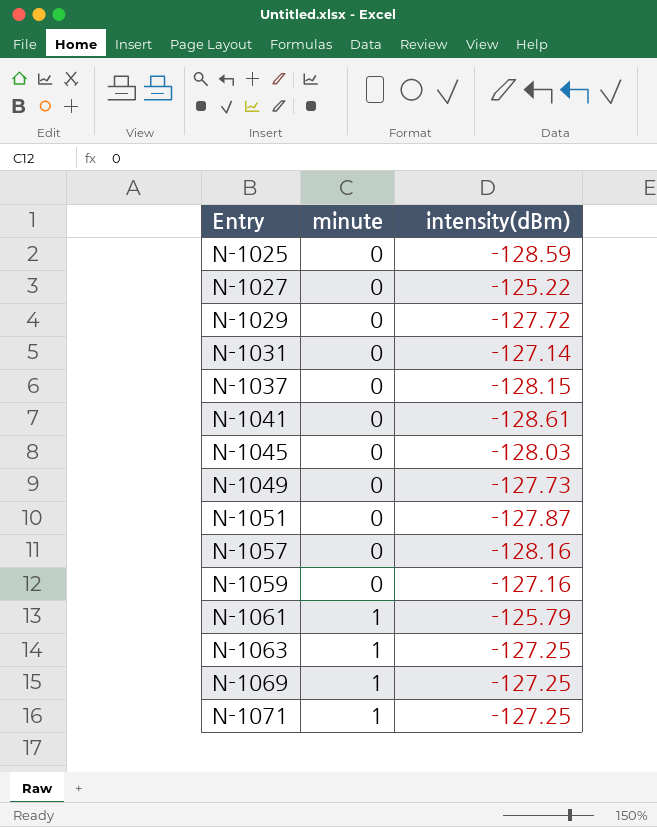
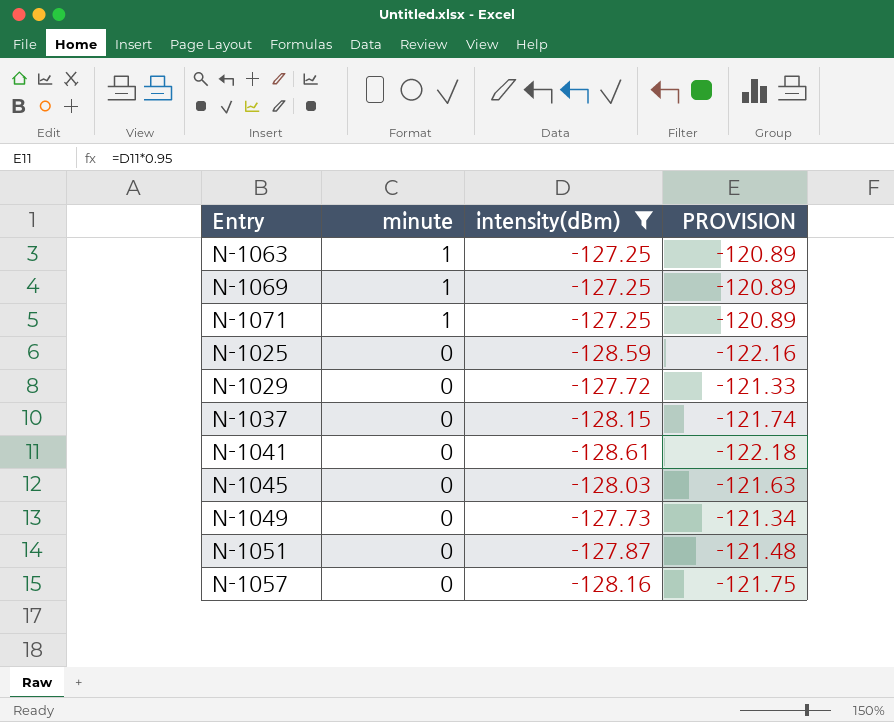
filter: none -> intensity(dBm) <= -127.25
row order: Entry ascending -> minute descending
column PROVISION | formula: none -> [intensity(dBm)] * 0.95

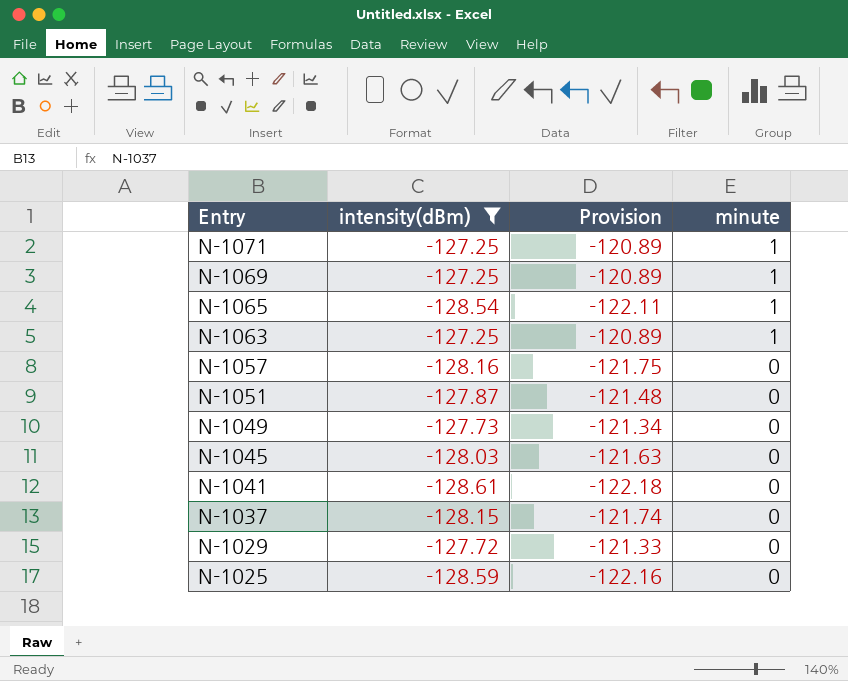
row order: minute descending -> Entry descending
column name: PROVISION -> Provision
column minute | position: 2 -> 4
row N-1065: none -> -128.54 | -122.11 | 1

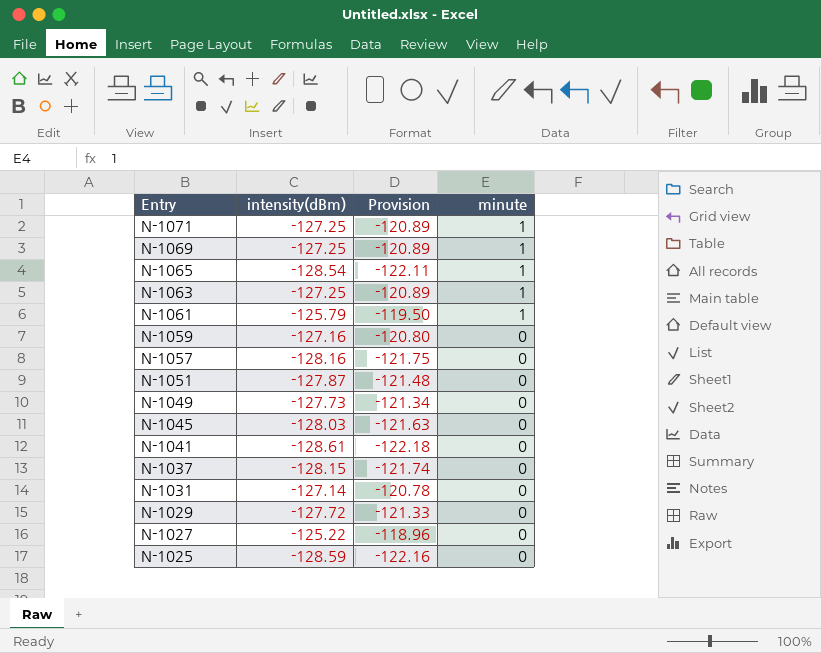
filter: intensity(dBm) <= -127.25 -> none

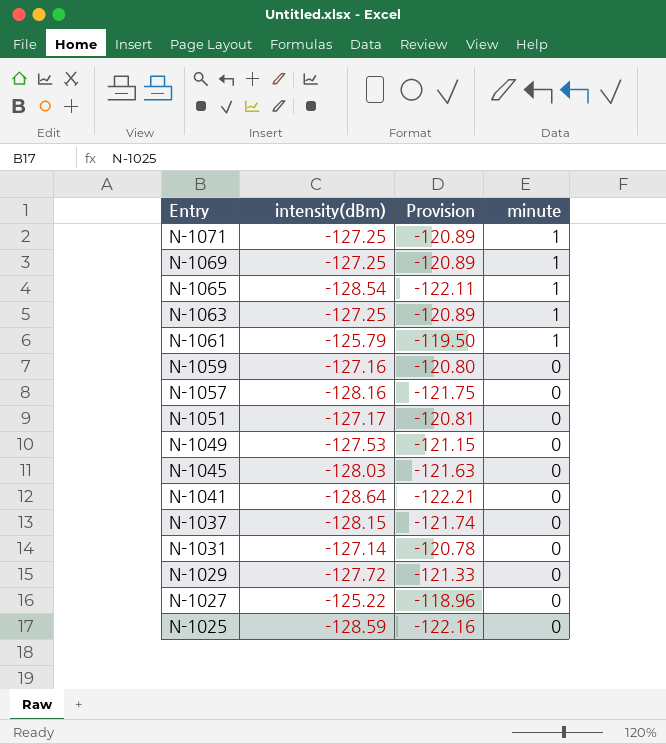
N-1051 | intensity(dBm): -127.87 -> -127.17
N-1051 | Provision: -121.48 -> -120.81
N-1049 | intensity(dBm): -127.73 -> -127.53
N-1049 | Provision: -121.34 -> -121.15
N-1041 | intensity(dBm): -128.61 -> -128.64
N-1041 | Provision: -122.18 -> -122.21

